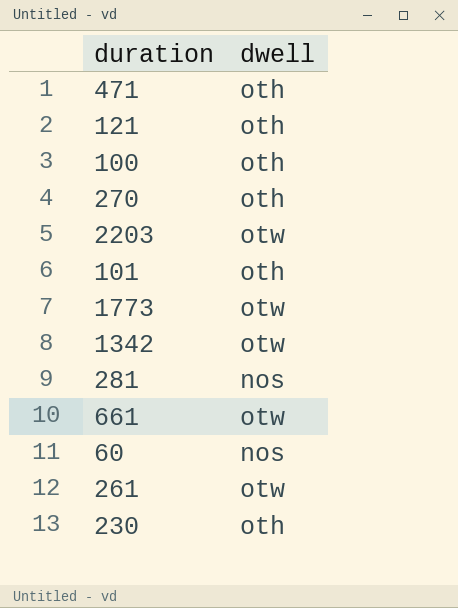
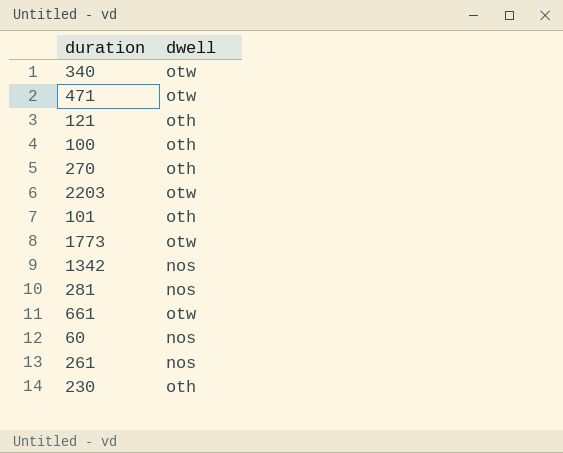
row 340: none -> otw
471 | dwell: oth -> otw
1342 | dwell: otw -> nos
261 | dwell: otw -> nos

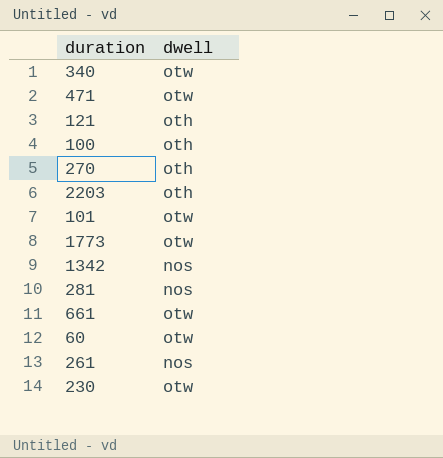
2203 | dwell: otw -> oth
101 | dwell: oth -> otw
60 | dwell: nos -> otw
230 | dwell: oth -> otw

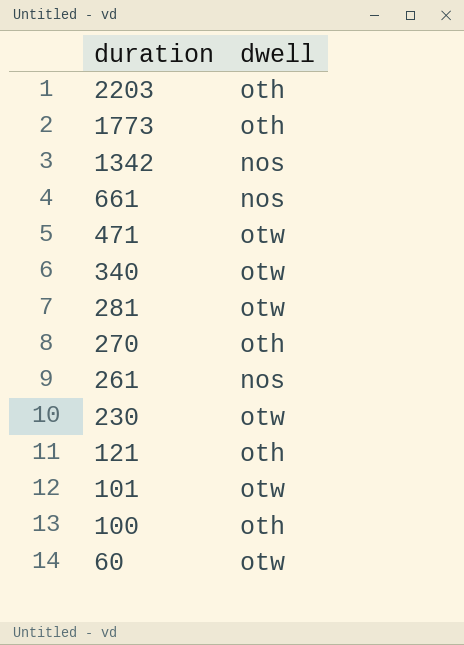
row order: none -> duration descending
1773 | dwell: otw -> oth
661 | dwell: otw -> nos
281 | dwell: nos -> otw

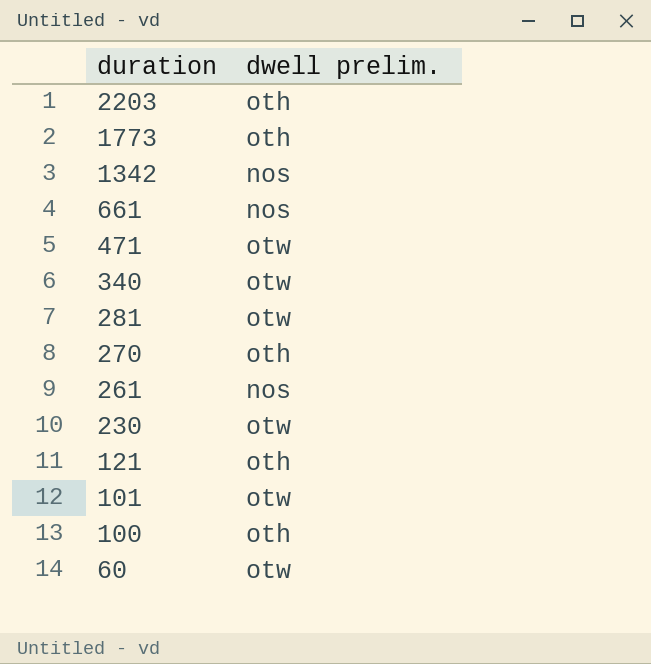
column name: dwell -> dwell prelim.

